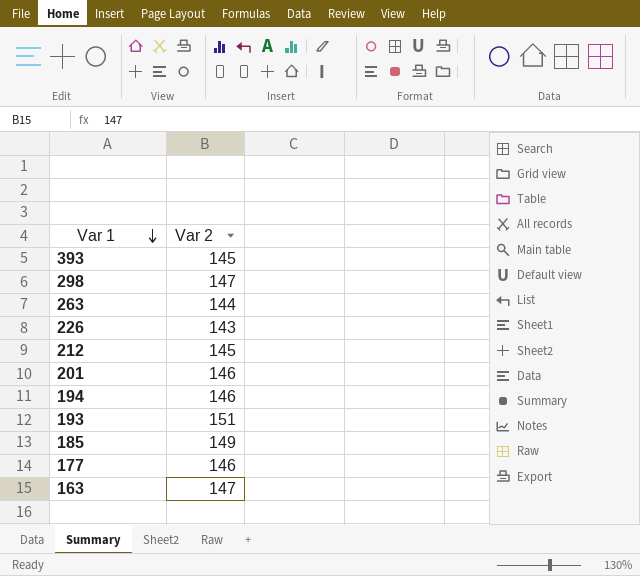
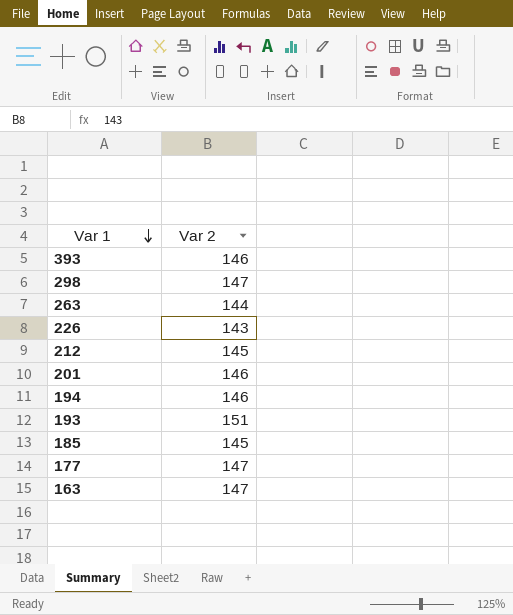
393 | Var 2: 145 -> 146
185 | Var 2: 149 -> 145
177 | Var 2: 146 -> 147

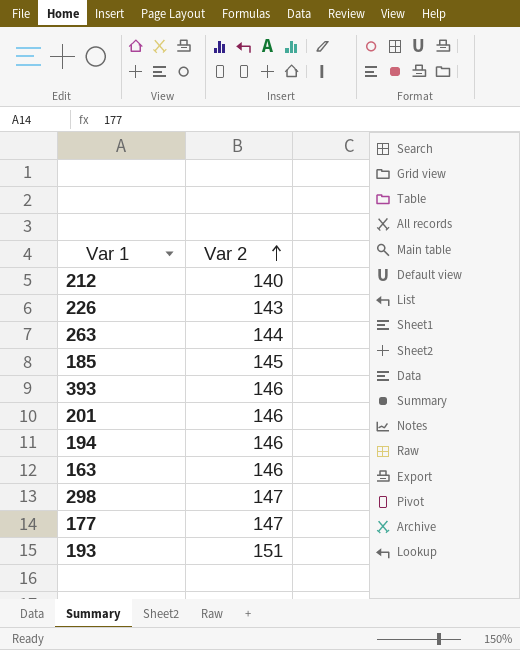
row order: Var 1 descending -> Var 2 ascending
212 | Var 2: 145 -> 140
163 | Var 2: 147 -> 146

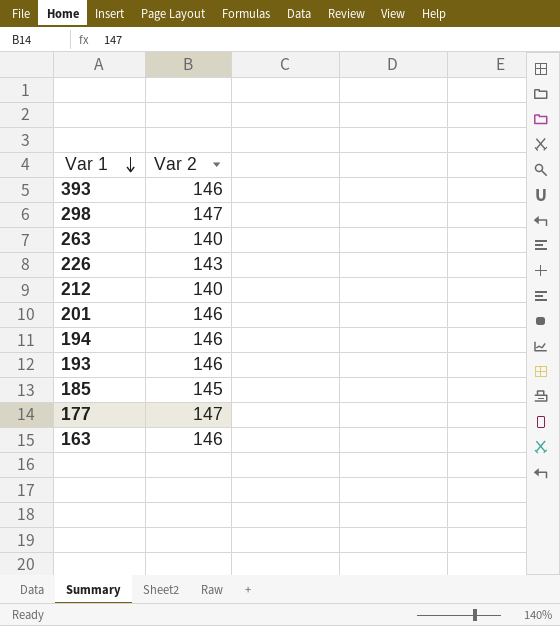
row order: Var 2 ascending -> Var 1 descending
263 | Var 2: 144 -> 140
193 | Var 2: 151 -> 146

